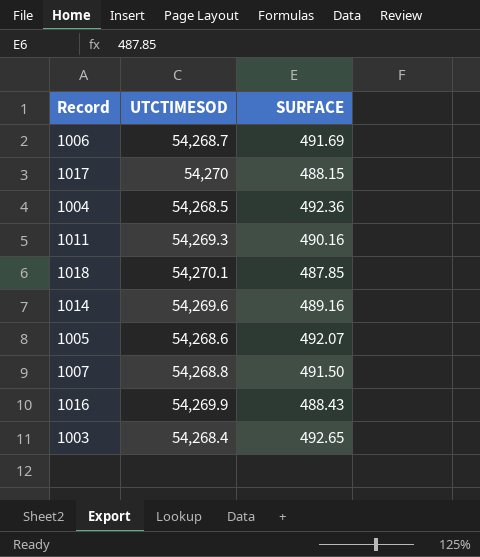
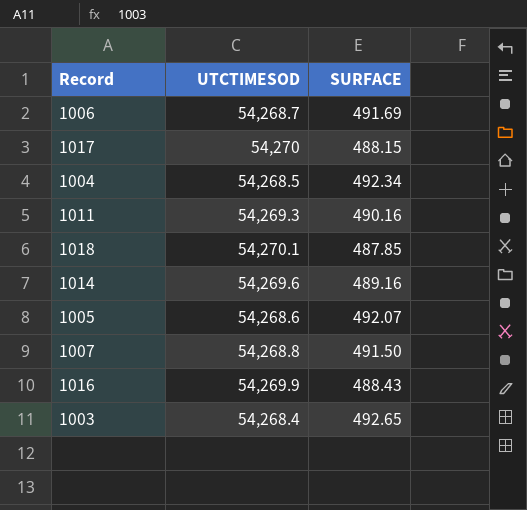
1004 | SURFACE: 492.36 -> 492.34

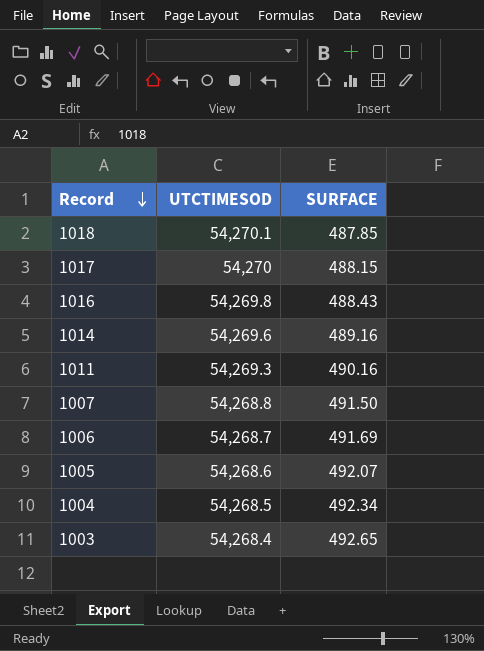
row order: none -> Record descending
1016 | UTCTIMESOD: 54,269.9 -> 54,269.8

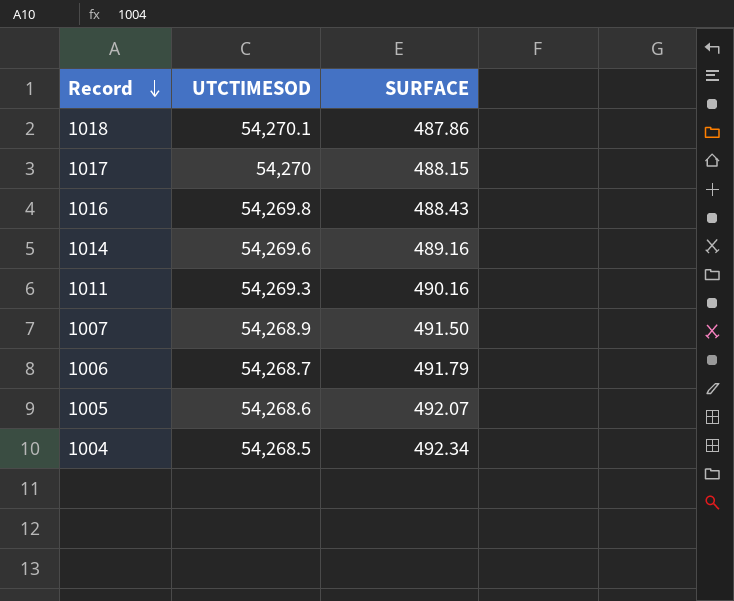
row 1003: 54,268.4 | 492.65 -> none
1018 | SURFACE: 487.85 -> 487.86
1007 | UTCTIMESOD: 54,268.8 -> 54,268.9
1006 | SURFACE: 491.69 -> 491.79

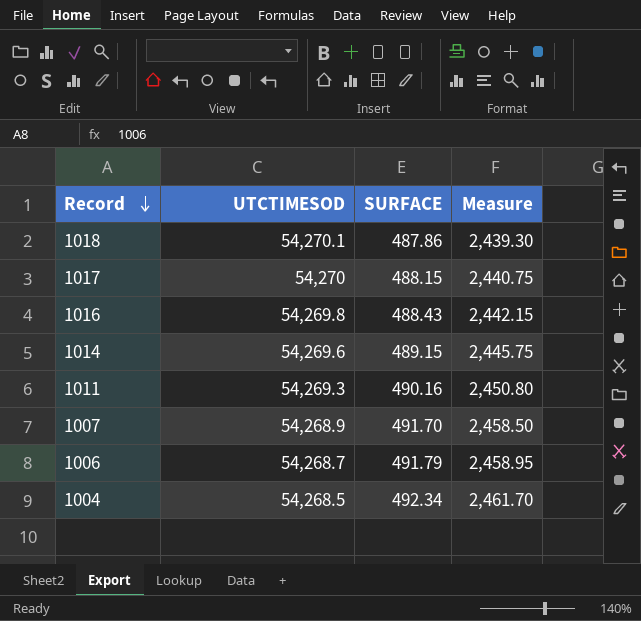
column Measure | formula: none -> [SURFACE] * 5
row 1005: 54,268.6 | 492.07 -> none
1014 | SURFACE: 489.16 -> 489.15
1007 | SURFACE: 491.50 -> 491.70

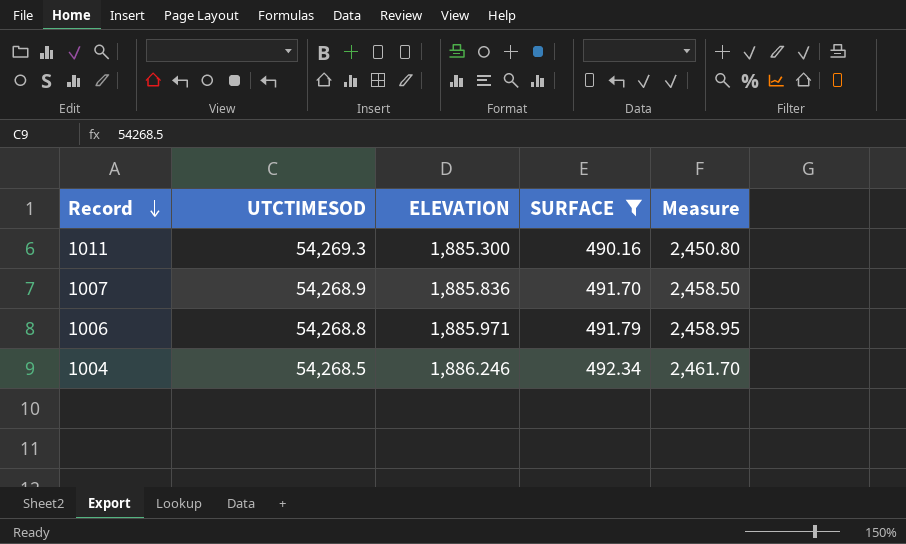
filter: none -> SURFACE >= 490.16
column ELEVATION | position: none -> 3
1006 | UTCTIMESOD: 54,268.7 -> 54,268.8

